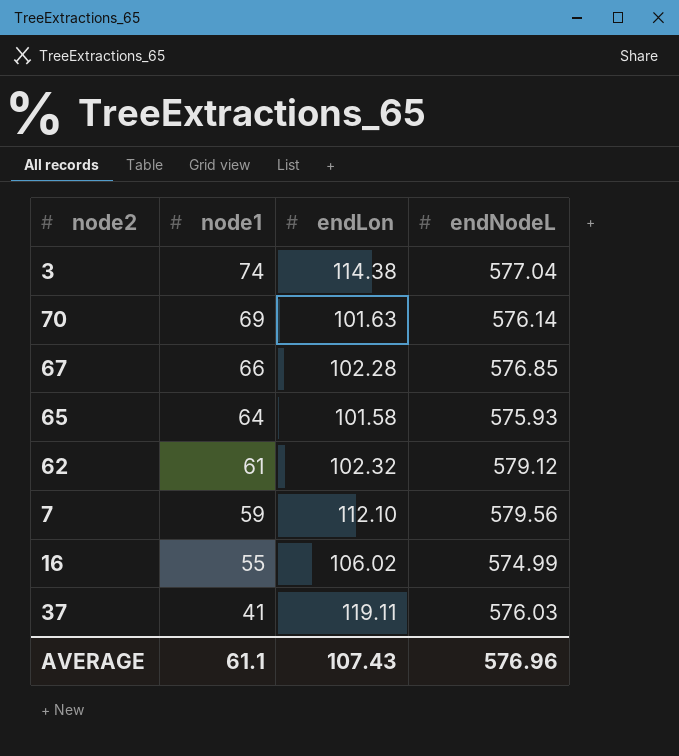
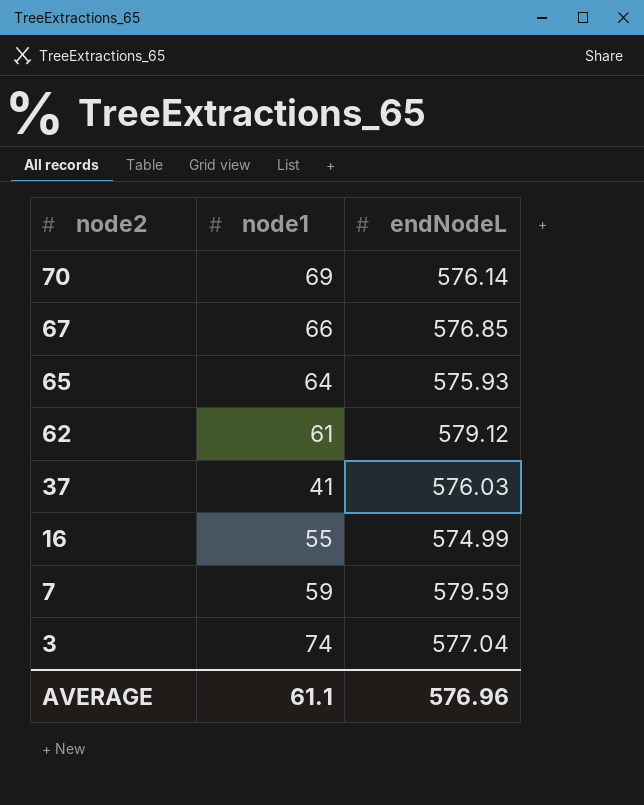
row order: node1 descending -> node2 descending
column endLon | position: 3 -> none
7 | endNodeL: 579.56 -> 579.59

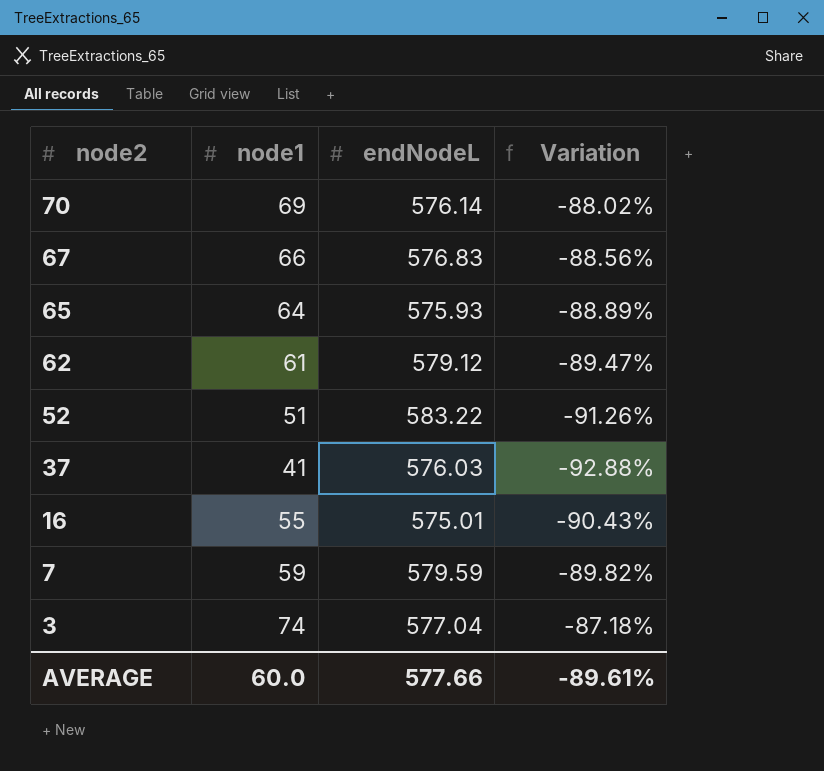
column Variation | formula: none -> ([node1] - [endNodeL]) / [endNodeL]
67 | endNodeL: 576.85 -> 576.83
row 52: none -> 51 | 583.22 | -91.26%
16 | endNodeL: 574.99 -> 575.01
AVERAGE | node1: 61.1 -> 60.0
AVERAGE | endNodeL: 576.96 -> 577.66

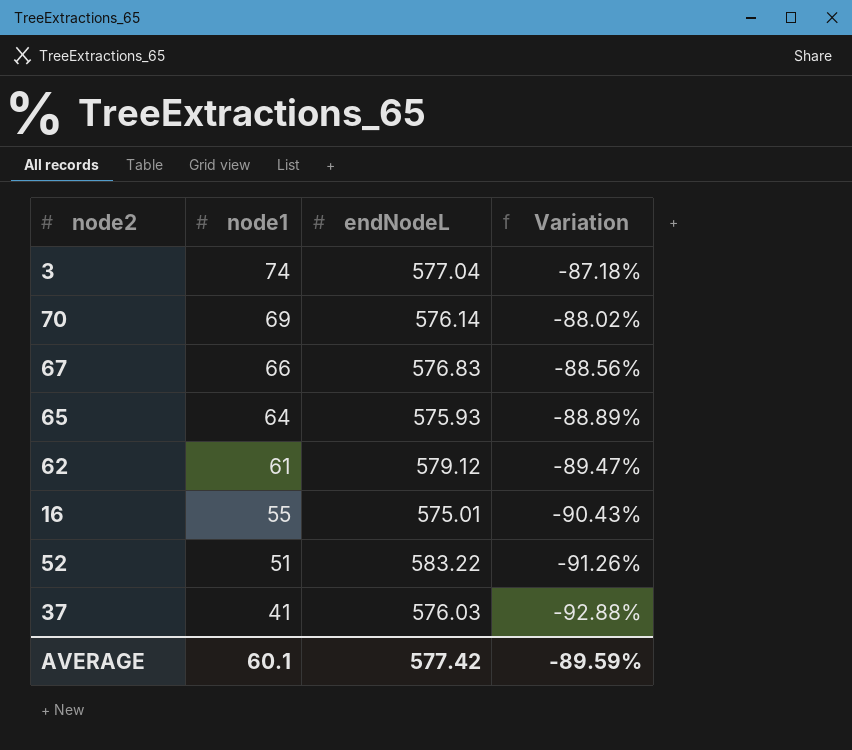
row order: node2 descending -> node1 descending
row 7: 59 | 579.59 | -89.82% -> none
AVERAGE | node1: 60.0 -> 60.1
AVERAGE | endNodeL: 577.66 -> 577.42
AVERAGE | Variation: -89.61% -> -89.59%

